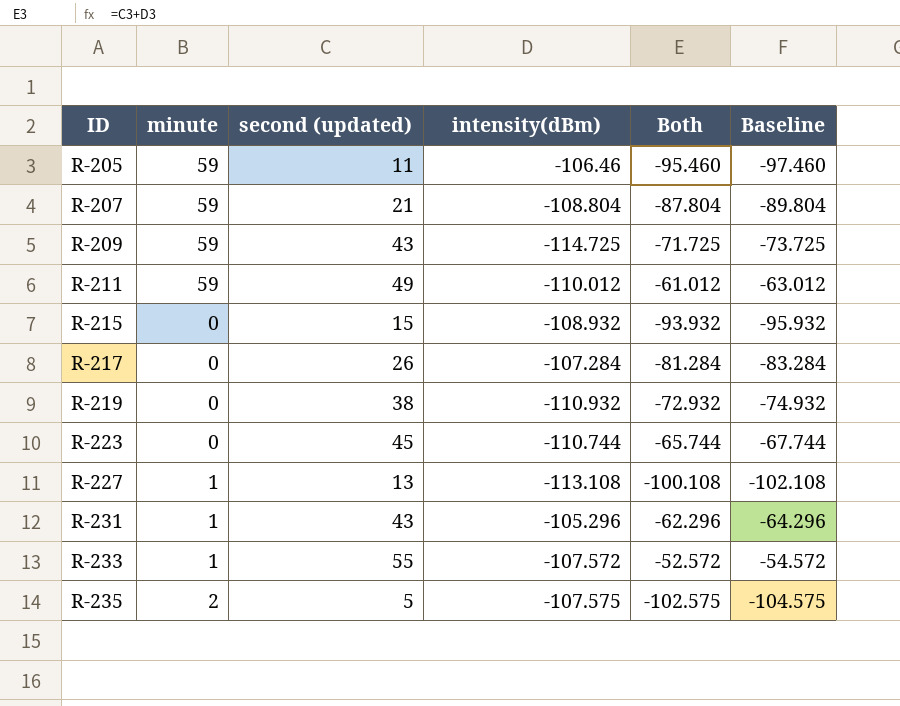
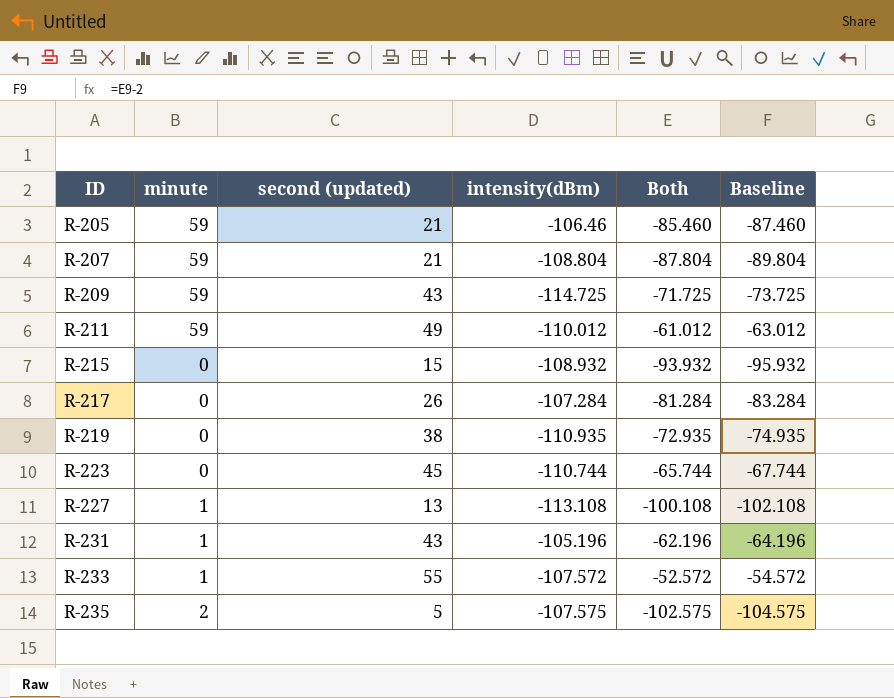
R-205 | second (updated): 11 -> 21
R-205 | Both: -95.460 -> -85.460
R-205 | Baseline: -97.460 -> -87.460
R-219 | intensity(dBm): -110.932 -> -110.935
R-219 | Both: -72.932 -> -72.935
R-219 | Baseline: -74.932 -> -74.935
R-231 | intensity(dBm): -105.296 -> -105.196
R-231 | Both: -62.296 -> -62.196
R-231 | Baseline: -64.296 -> -64.196

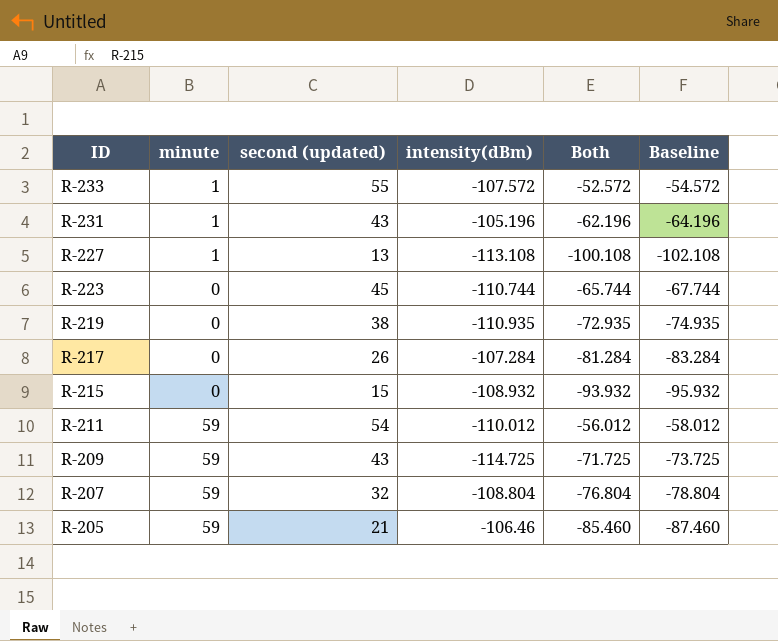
row order: ID ascending -> ID descending
row R-235: 2 | 5 | -107.575 | -102.575 | -104.575 -> none
R-211 | second (updated): 49 -> 54
R-211 | Both: -61.012 -> -56.012
R-211 | Baseline: -63.012 -> -58.012
R-207 | second (updated): 21 -> 32
R-207 | Both: -87.804 -> -76.804
R-207 | Baseline: -89.804 -> -78.804

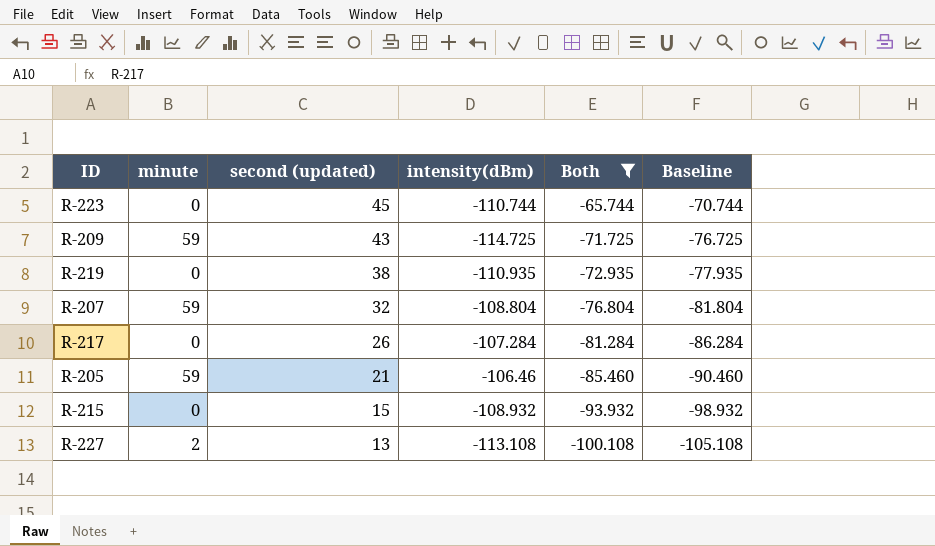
filter: none -> Both <= -65.744
row order: ID descending -> second (updated) descending
column Baseline | formula: [Both] - 2 -> [Both] - 5
R-227 | minute: 1 -> 2

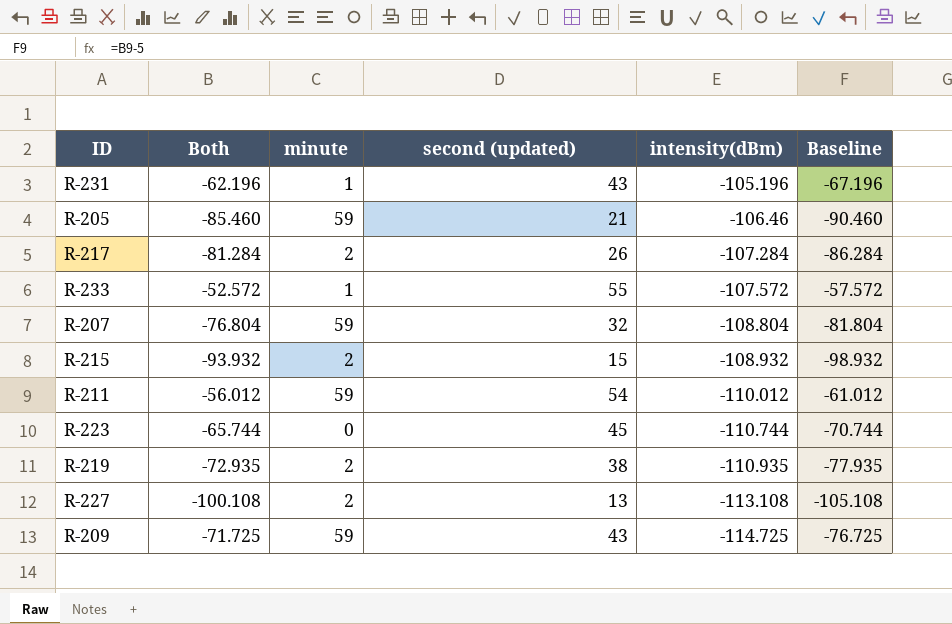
filter: Both <= -65.744 -> none
row order: second (updated) descending -> intensity(dBm) descending
column Both | position: 5 -> 2
R-217 | minute: 0 -> 2
R-215 | minute: 0 -> 2
R-219 | minute: 0 -> 2

